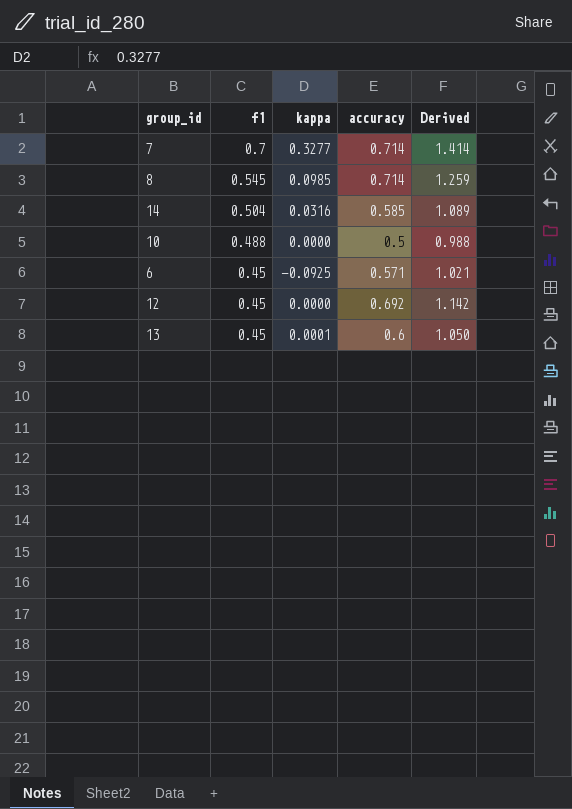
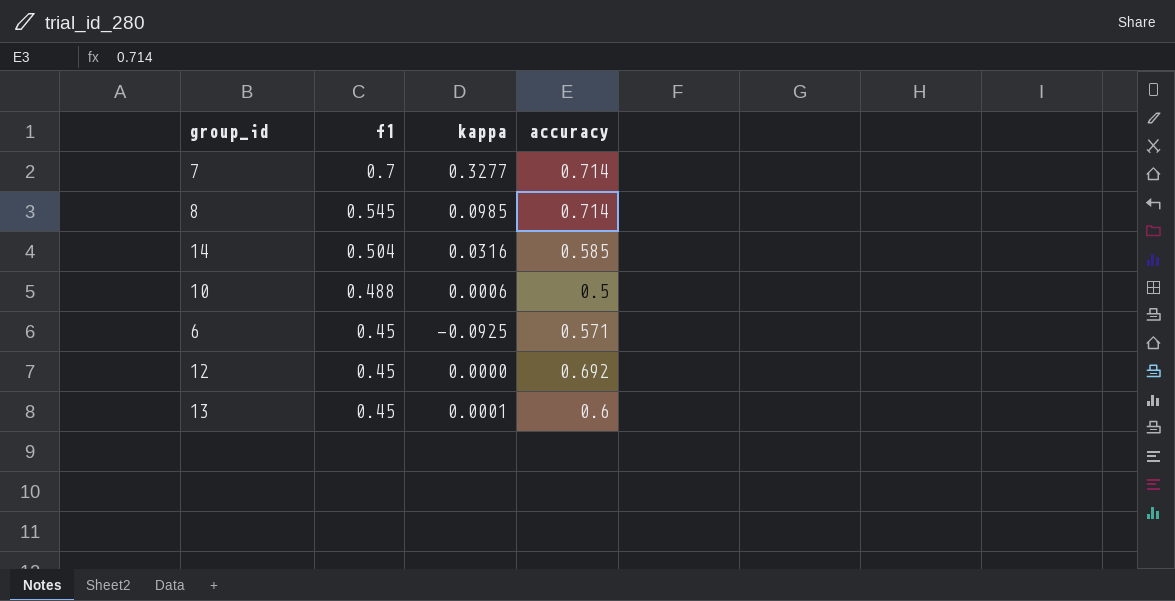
column Derived | formula: [f1] + [accuracy] -> none
10 | kappa: 0.0000 -> 0.0006

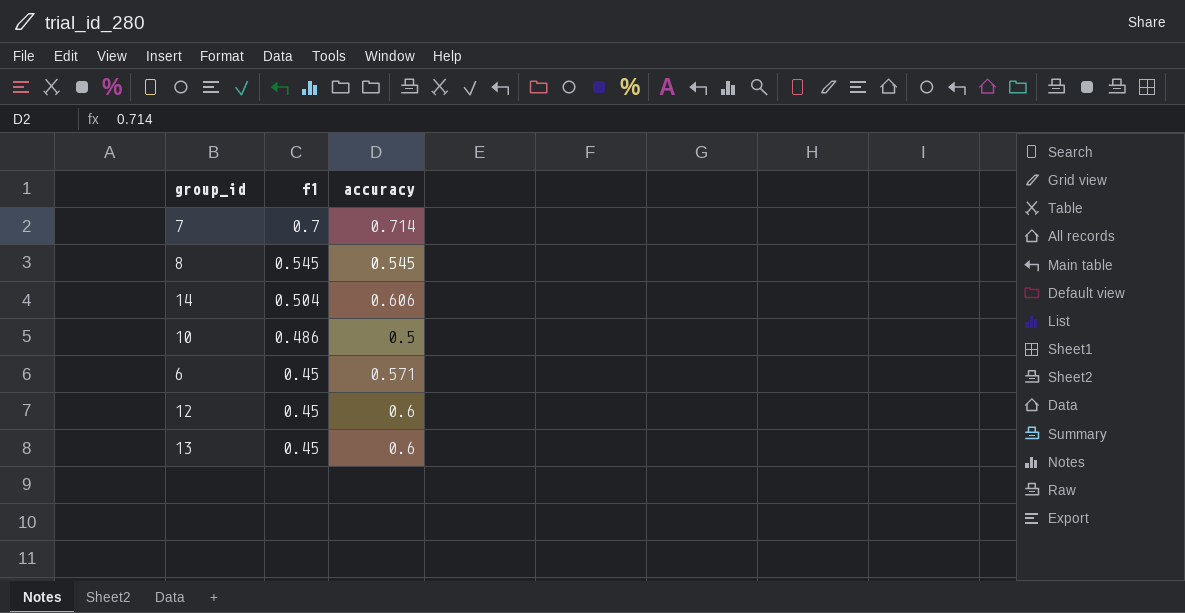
column kappa | position: 3 -> none
8 | accuracy: 0.714 -> 0.545
14 | accuracy: 0.585 -> 0.606
10 | f1: 0.488 -> 0.486
12 | accuracy: 0.692 -> 0.6

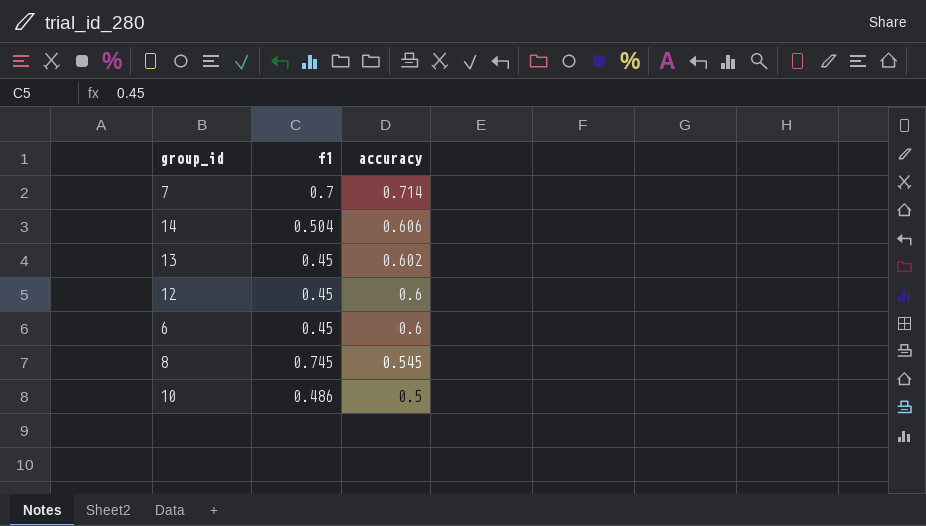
row order: f1 descending -> accuracy descending
13 | accuracy: 0.6 -> 0.602
6 | accuracy: 0.571 -> 0.6
8 | f1: 0.545 -> 0.745

